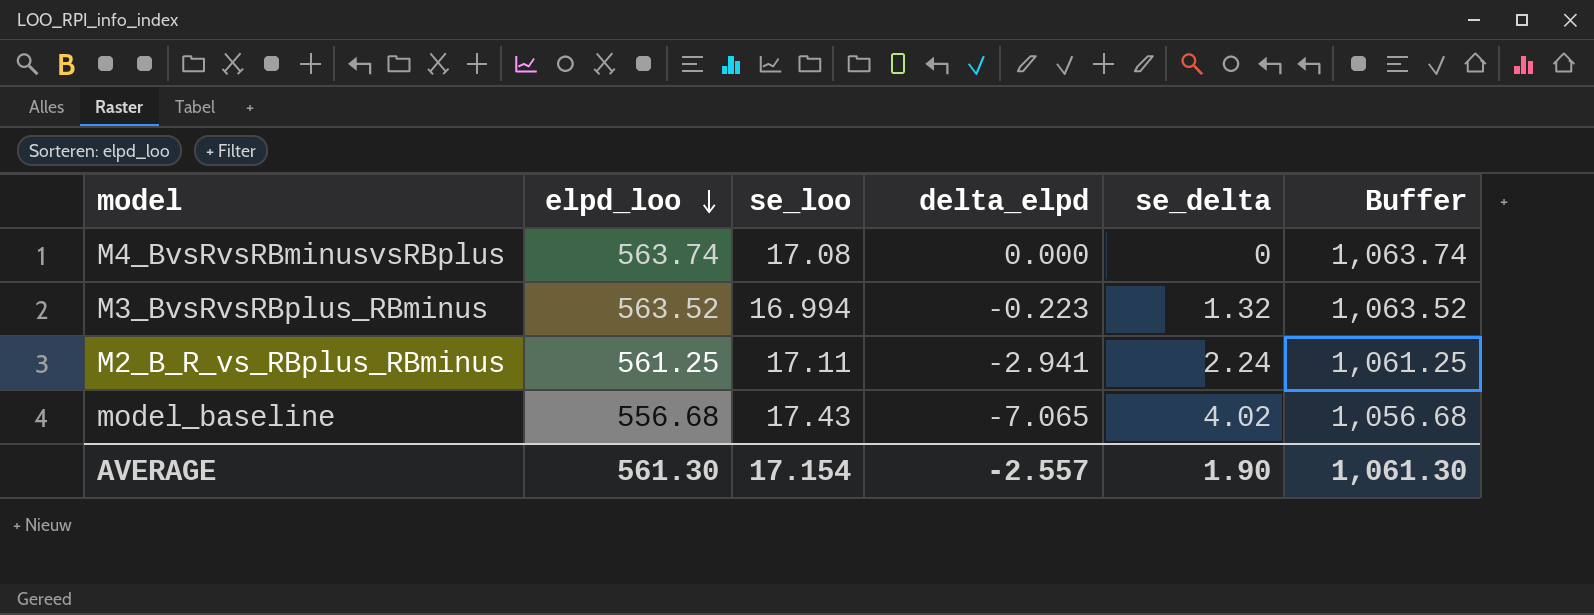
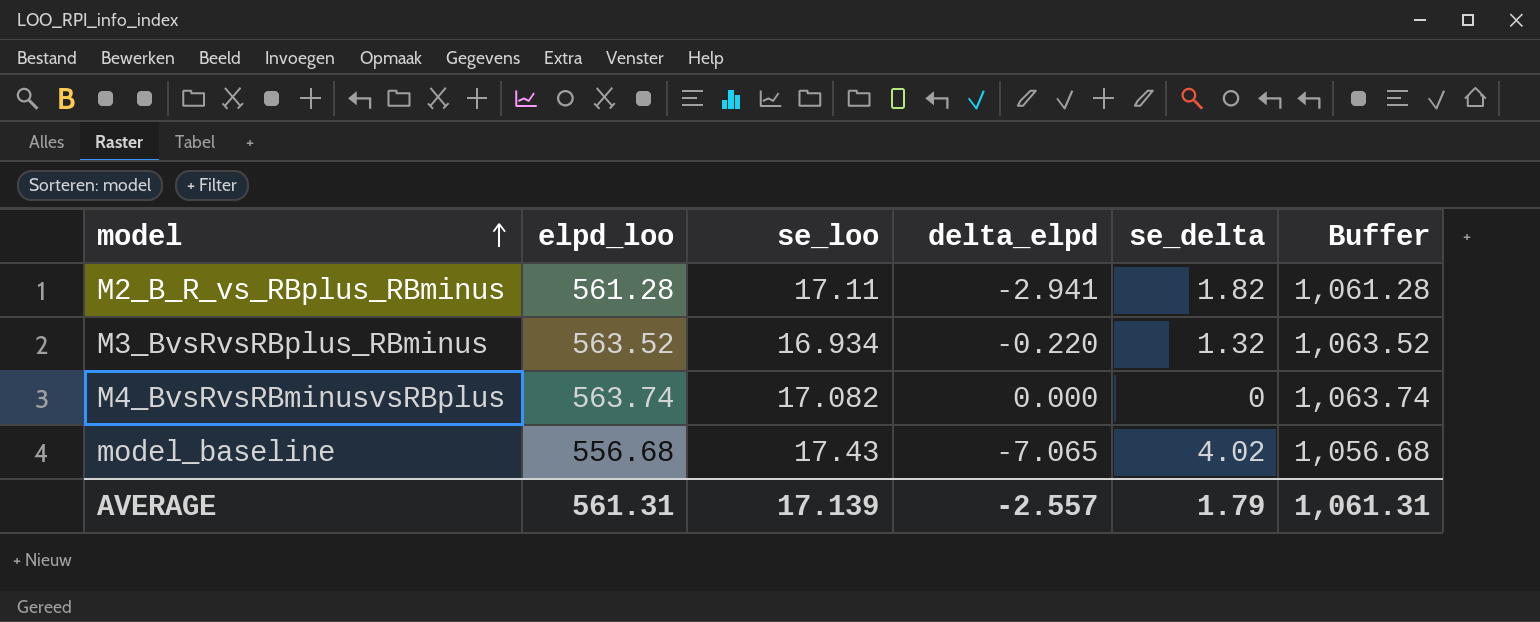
row order: elpd_loo descending -> model ascending
M2_B_R_vs_RBplus_RBminus | elpd_loo: 561.25 -> 561.28
M2_B_R_vs_RBplus_RBminus | se_delta: 2.24 -> 1.82
M2_B_R_vs_RBplus_RBminus | Buffer: 1,061.25 -> 1,061.28
M3_BvsRvsRBplus_RBminus | se_loo: 16.994 -> 16.934
M3_BvsRvsRBplus_RBminus | delta_elpd: -0.223 -> -0.220
M4_BvsRvsRBminusvsRBplus | se_loo: 17.08 -> 17.082
AVERAGE | elpd_loo: 561.30 -> 561.31
AVERAGE | se_loo: 17.154 -> 17.139
AVERAGE | se_delta: 1.90 -> 1.79
AVERAGE | Buffer: 1,061.30 -> 1,061.31

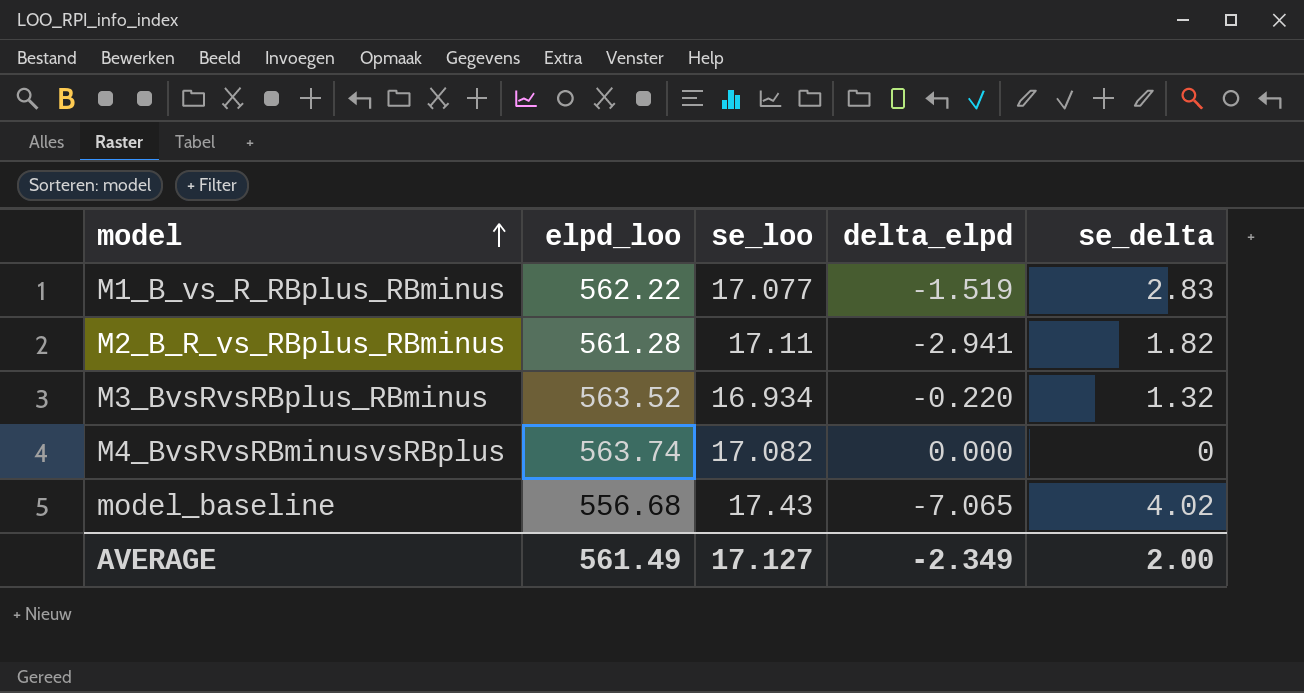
column Buffer | formula: [elpd_loo] + 500 -> none
row M1_B_vs_R_RBplus_RBminus: none -> 562.22 | 17.077 | -1.519 | 2.83
AVERAGE | elpd_loo: 561.31 -> 561.49
AVERAGE | se_loo: 17.139 -> 17.127
AVERAGE | delta_elpd: -2.557 -> -2.349
AVERAGE | se_delta: 1.79 -> 2.00

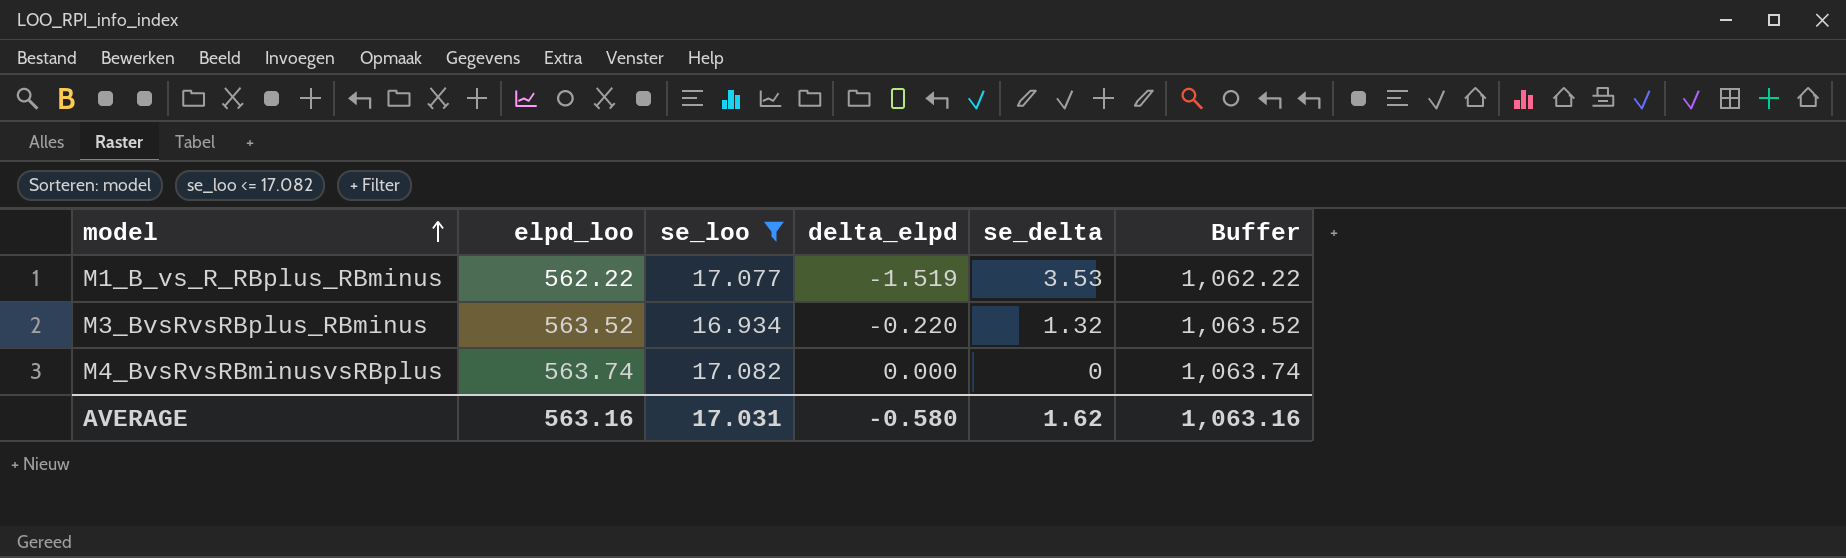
filter: none -> se_loo <= 17.082
column Buffer | formula: none -> [elpd_loo] + 500
M1_B_vs_R_RBplus_RBminus | se_delta: 2.83 -> 3.53
AVERAGE | elpd_loo: 561.49 -> 563.16
AVERAGE | se_loo: 17.127 -> 17.031
AVERAGE | delta_elpd: -2.349 -> -0.580
AVERAGE | se_delta: 2.00 -> 1.62

